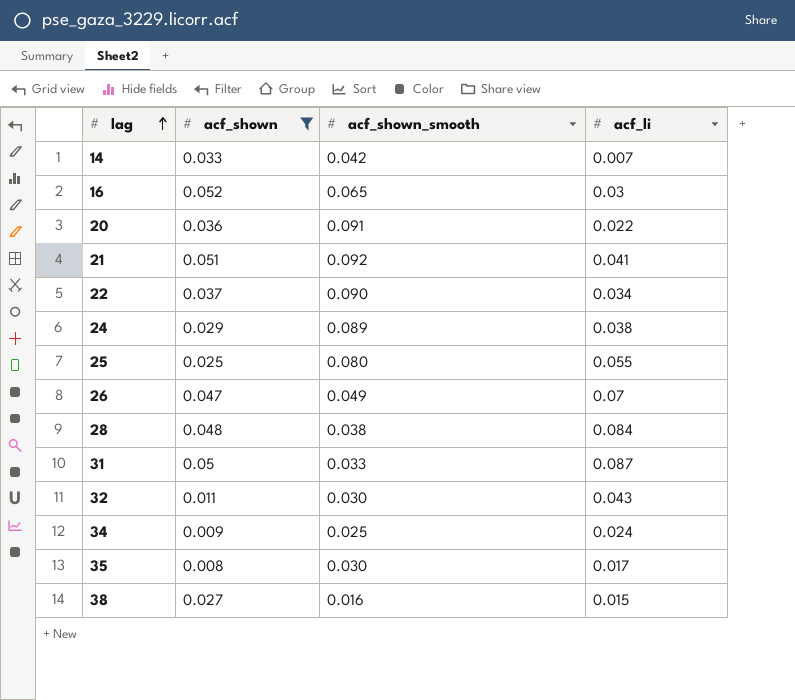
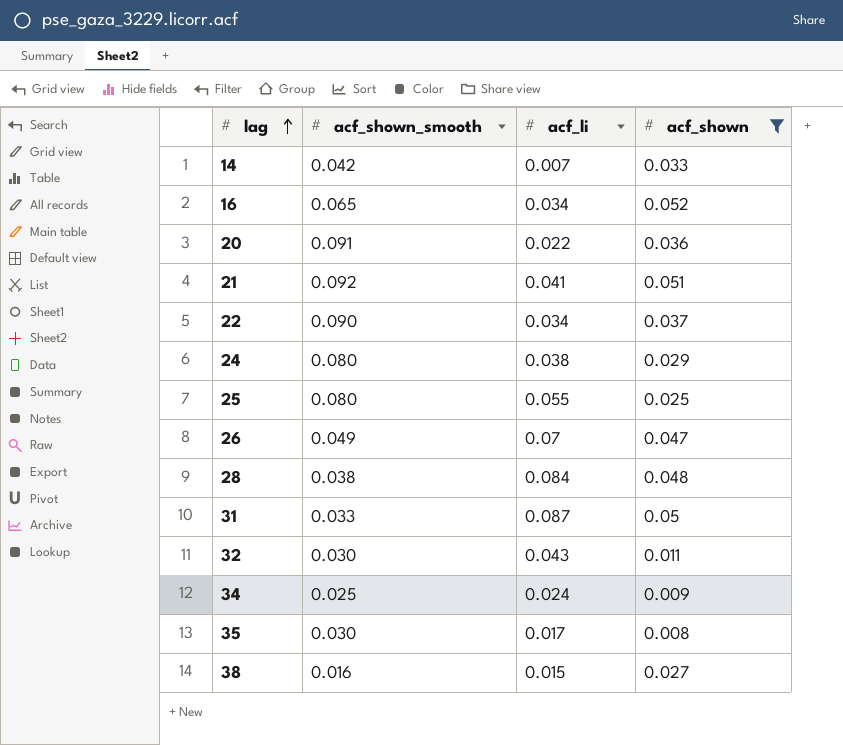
column acf_shown | position: 2 -> 4
16 | acf_li: 0.03 -> 0.034
24 | acf_shown_smooth: 0.089 -> 0.080

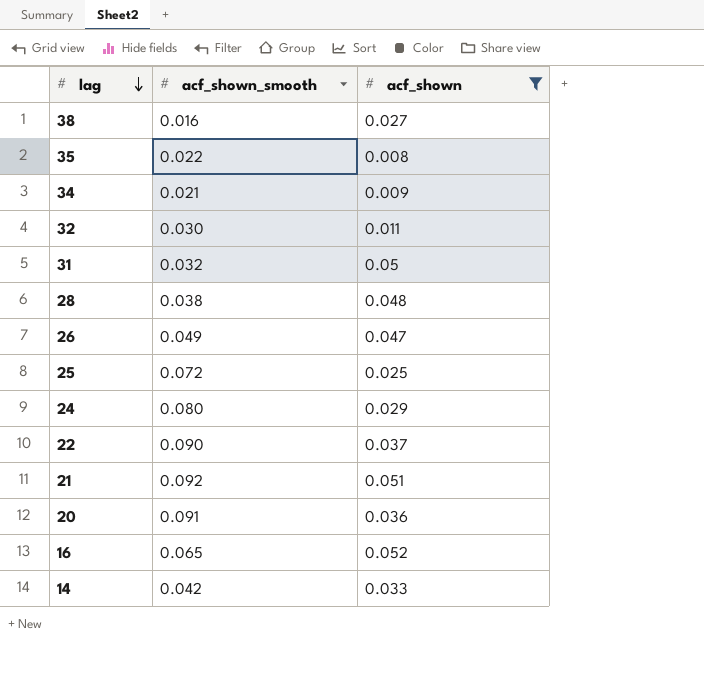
row order: lag ascending -> lag descending
column acf_li | position: 3 -> none
35 | acf_shown_smooth: 0.030 -> 0.022
34 | acf_shown_smooth: 0.025 -> 0.021
31 | acf_shown_smooth: 0.033 -> 0.032
25 | acf_shown_smooth: 0.080 -> 0.072

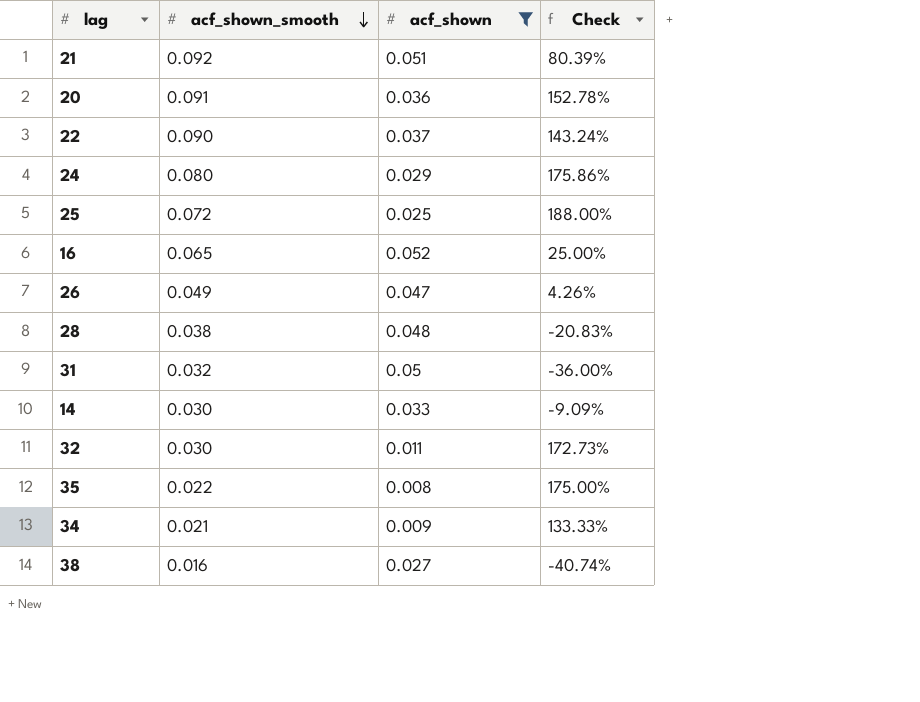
row order: lag descending -> acf_shown_smooth descending
column Check | formula: none -> ([acf_shown_smooth] - [acf_shown]) / [acf_shown]
14 | acf_shown_smooth: 0.042 -> 0.030

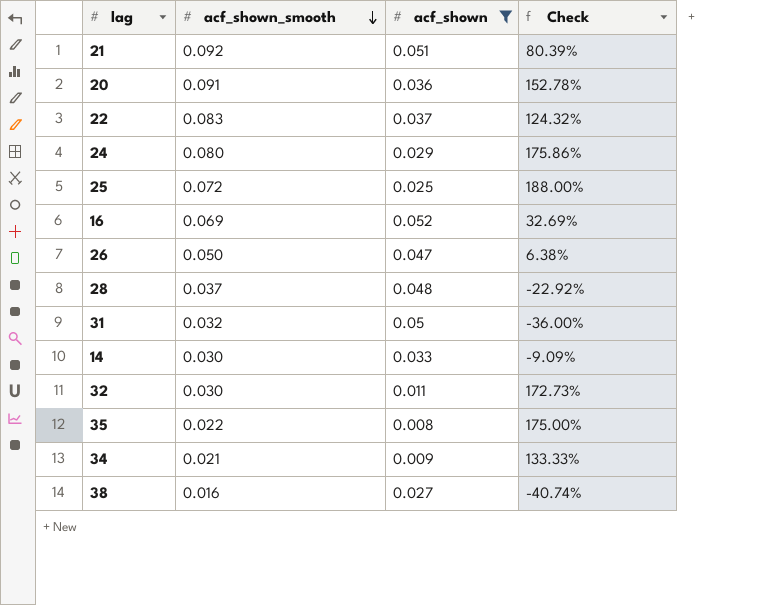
22 | acf_shown_smooth: 0.090 -> 0.083
22 | Check: 143.24% -> 124.32%
16 | acf_shown_smooth: 0.065 -> 0.069
16 | Check: 25.00% -> 32.69%
26 | acf_shown_smooth: 0.049 -> 0.050
26 | Check: 4.26% -> 6.38%
28 | acf_shown_smooth: 0.038 -> 0.037
28 | Check: -20.83% -> -22.92%

